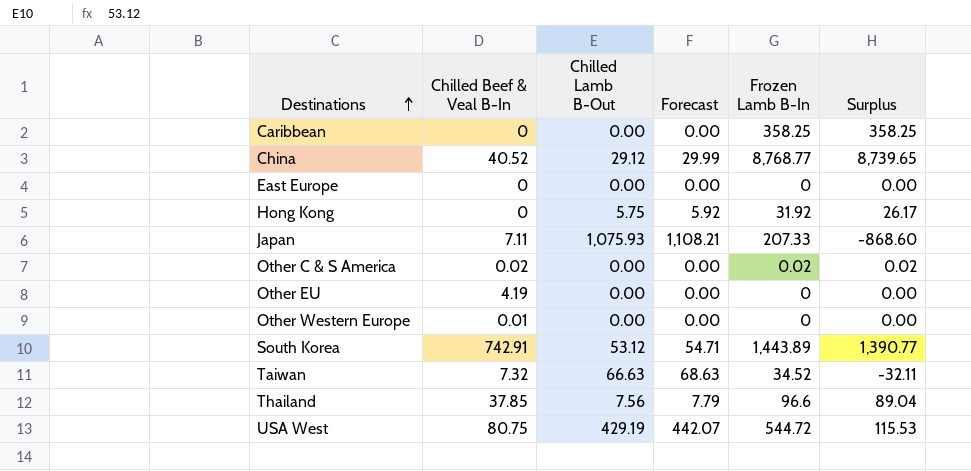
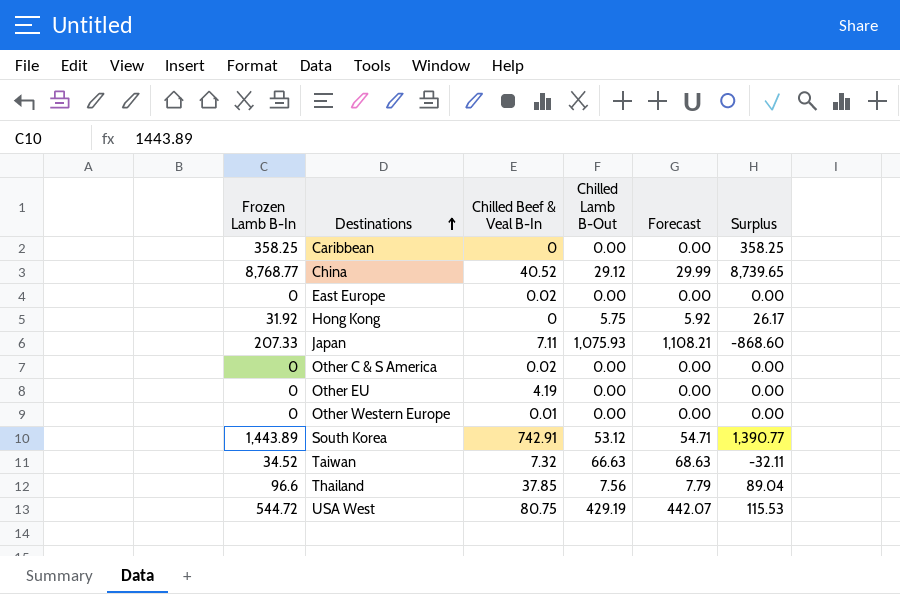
column Frozen Lamb B-In | position: 5 -> 1
East Europe | Chilled Beef & Veal B-In: 0 -> 0.02
Other C & S America | Frozen Lamb B-In: 0.02 -> 0
Other C & S America | Surplus: 0.02 -> 0.00

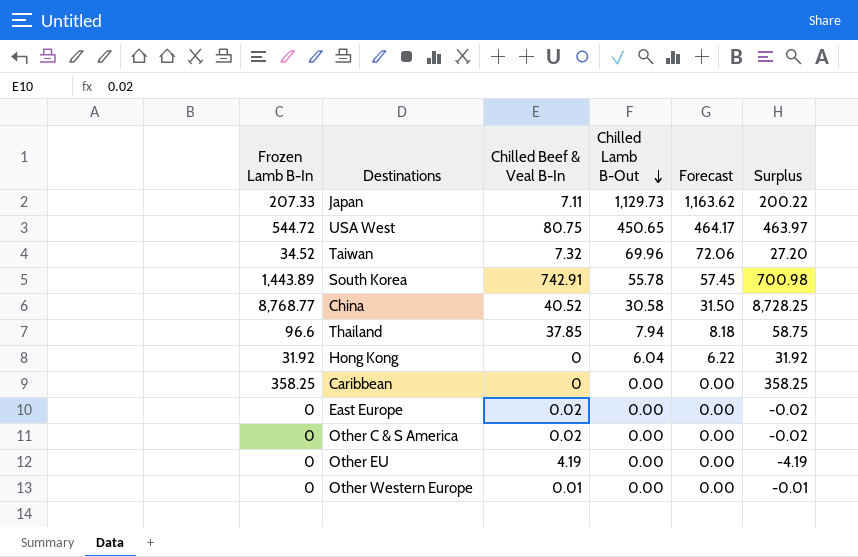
row order: Destinations ascending -> Chilled Lamb B-Out descending
column Surplus | formula: [Frozen Lamb B-In] - [Chilled Lamb B-Out] -> [Frozen Lamb B-In] - [Chilled Beef & Veal B-In]
Japan | Chilled Lamb B-Out: 1,075.93 -> 1,129.73
Japan | Forecast: 1,108.21 -> 1,163.62
USA West | Chilled Lamb B-Out: 429.19 -> 450.65
USA West | Forecast: 442.07 -> 464.17
Taiwan | Chilled Lamb B-Out: 66.63 -> 69.96
Taiwan | Forecast: 68.63 -> 72.06
South Korea | Chilled Lamb B-Out: 53.12 -> 55.78
South Korea | Forecast: 54.71 -> 57.45
China | Chilled Lamb B-Out: 29.12 -> 30.58
China | Forecast: 29.99 -> 31.50
Thailand | Chilled Lamb B-Out: 7.56 -> 7.94
Thailand | Forecast: 7.79 -> 8.18
Hong Kong | Chilled Lamb B-Out: 5.75 -> 6.04
Hong Kong | Forecast: 5.92 -> 6.22

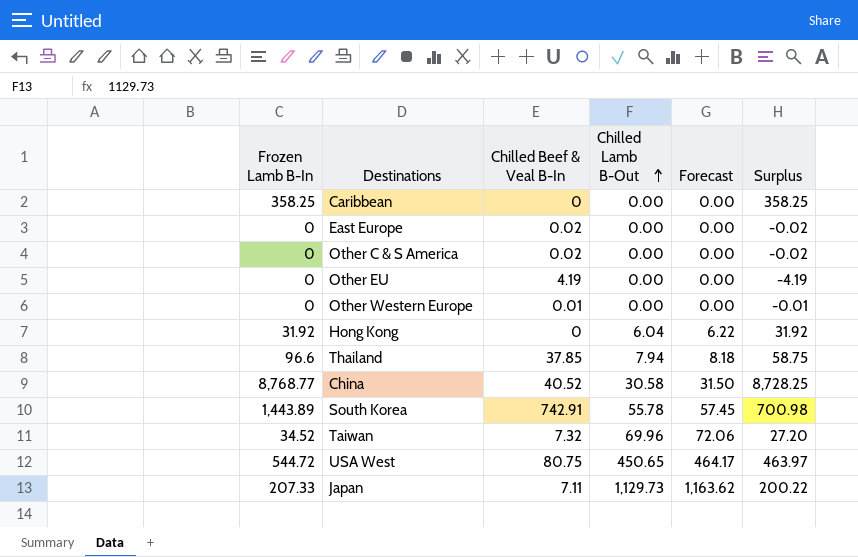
row order: Chilled Lamb B-Out descending -> Chilled Lamb B-Out ascending

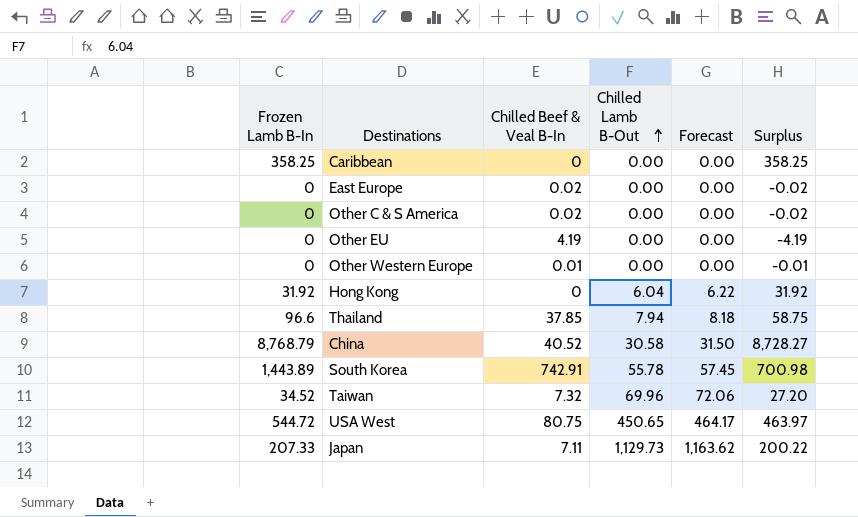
China | Frozen Lamb B-In: 8,768.77 -> 8,768.79
China | Surplus: 8,728.25 -> 8,728.27

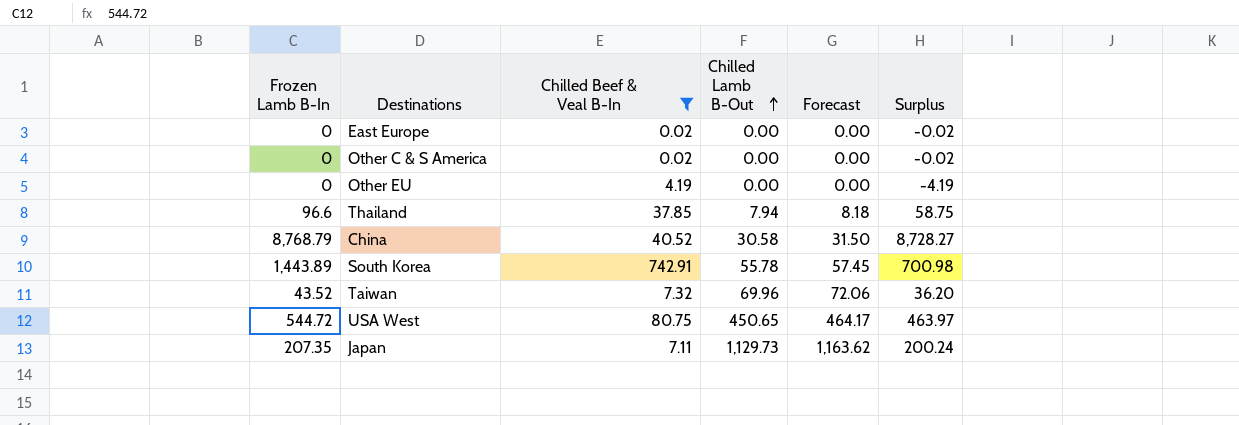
filter: none -> Chilled Beef & Veal B-In >= 0.02
Taiwan | Frozen Lamb B-In: 34.52 -> 43.52
Taiwan | Surplus: 27.20 -> 36.20
Japan | Frozen Lamb B-In: 207.33 -> 207.35
Japan | Surplus: 200.22 -> 200.24

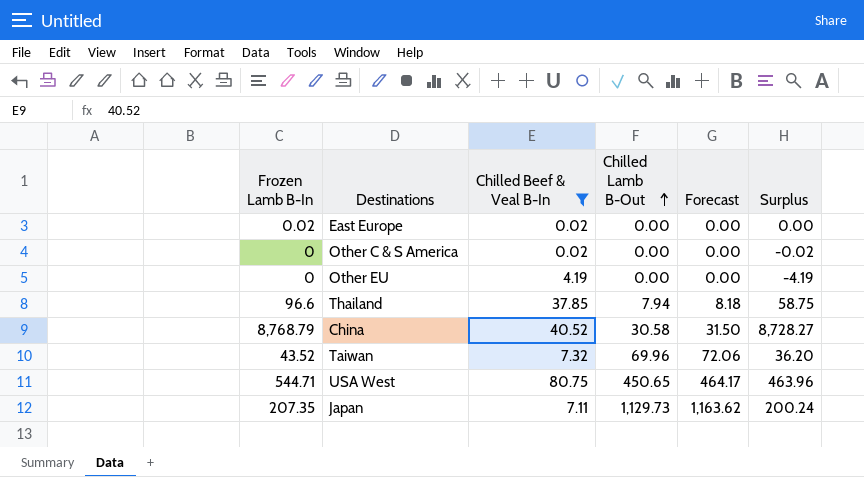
row South Korea: 1,443.89 | 742.91 | 55.78 | 57.45 | 700.98 -> none
East Europe | Frozen Lamb B-In: 0 -> 0.02
East Europe | Surplus: -0.02 -> 0.00
USA West | Frozen Lamb B-In: 544.72 -> 544.71
USA West | Surplus: 463.97 -> 463.96

